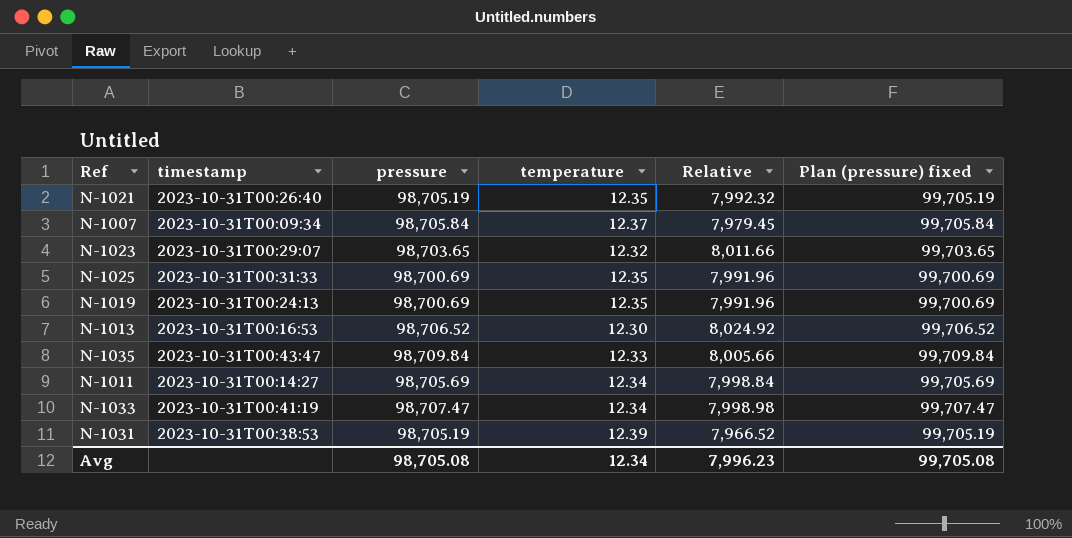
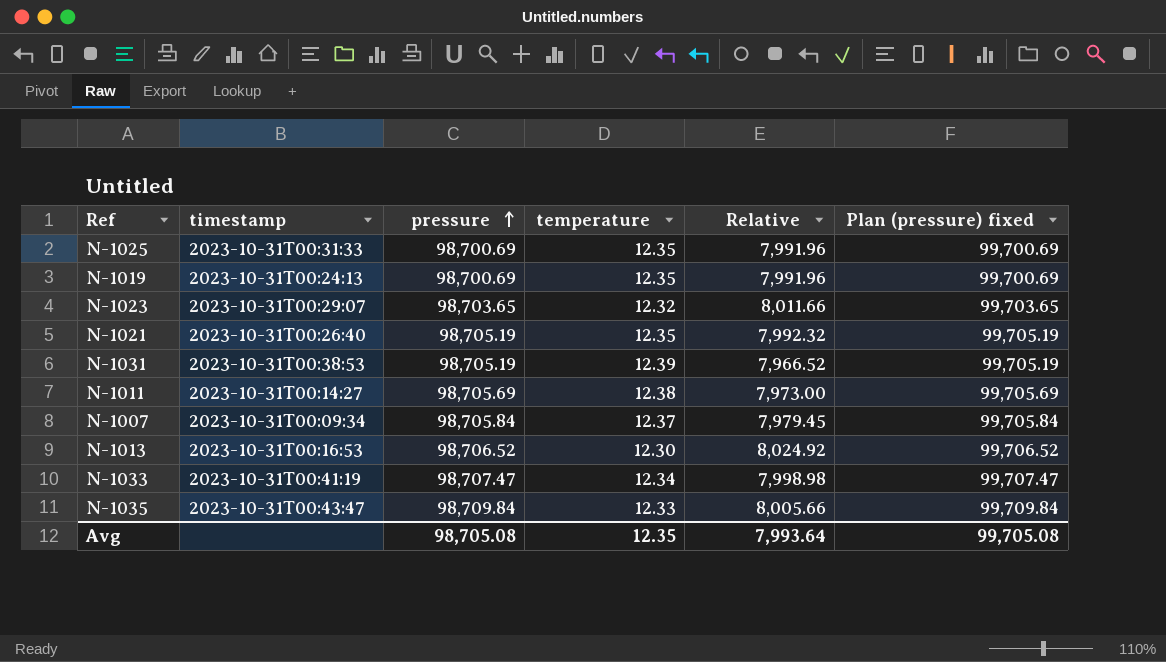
row order: none -> pressure ascending
N-1011 | temperature: 12.34 -> 12.38
N-1011 | Relative: 7,998.84 -> 7,973.00
Avg | temperature: 12.34 -> 12.35
Avg | Relative: 7,996.23 -> 7,993.64

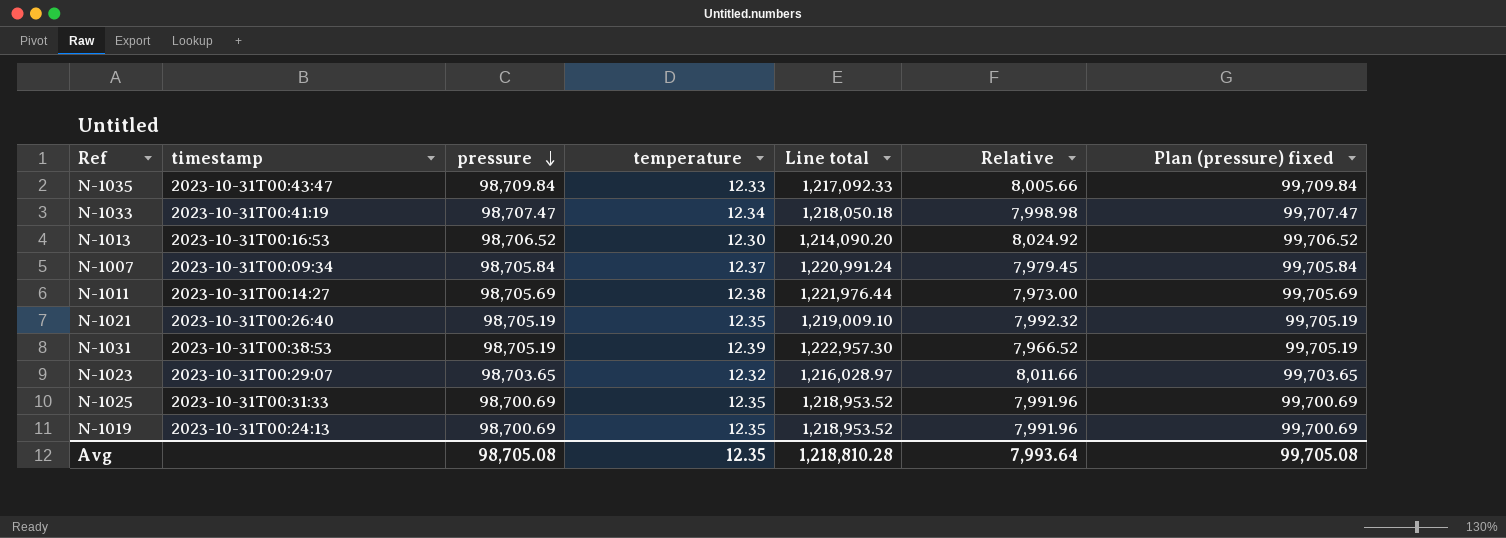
row order: pressure ascending -> pressure descending
column Line total | formula: none -> [pressure] * [temperature]

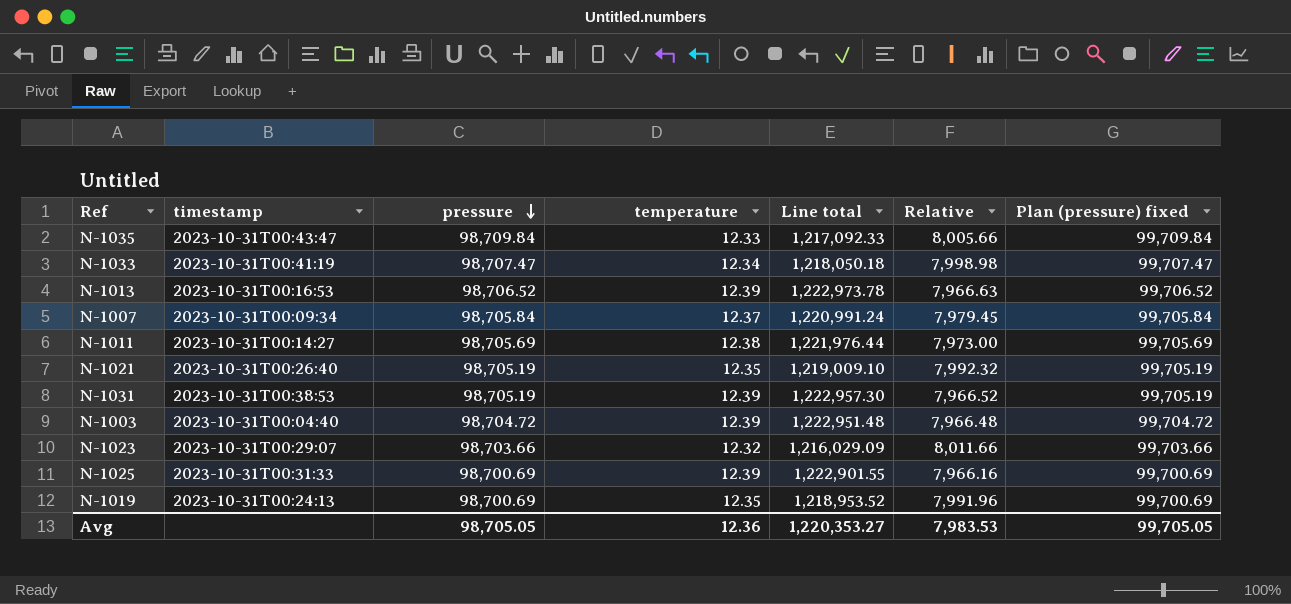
N-1013 | temperature: 12.30 -> 12.39
N-1013 | Line total: 1,214,090.20 -> 1,222,973.78
N-1013 | Relative: 8,024.92 -> 7,966.63
row N-1003: none -> 2023-10-31T00:04:40 | 98,704.72 | 12.39 | 1,222,951.48 | 7,966.48 | 99,704.72
N-1023 | pressure: 98,703.65 -> 98,703.66
N-1023 | Line total: 1,216,028.97 -> 1,216,029.09
N-1023 | Plan (pressure) fixed: 99,703.65 -> 99,703.66
N-1025 | temperature: 12.35 -> 12.39
N-1025 | Line total: 1,218,953.52 -> 1,222,901.55
N-1025 | Relative: 7,991.96 -> 7,966.16
Avg | pressure: 98,705.08 -> 98,705.05
Avg | temperature: 12.35 -> 12.36
Avg | Line total: 1,218,810.28 -> 1,220,353.27
Avg | Relative: 7,993.64 -> 7,983.53
Avg | Plan (pressure) fixed: 99,705.08 -> 99,705.05

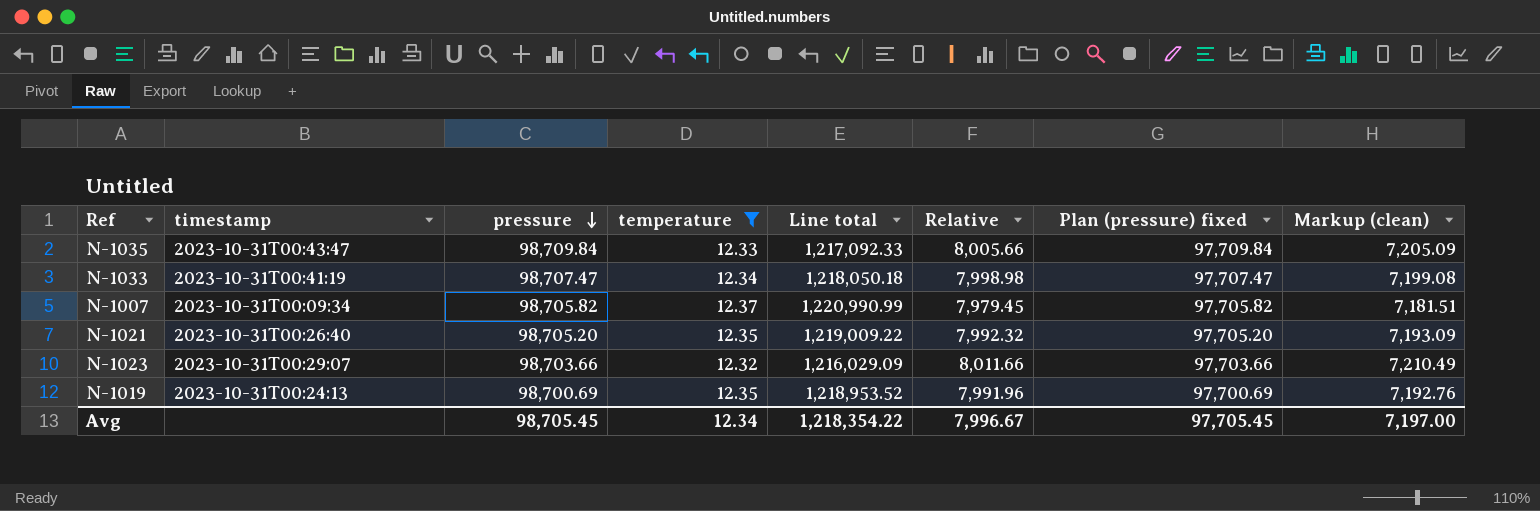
filter: none -> temperature <= 12.37
column Plan (pressure) fixed | formula: [pressure] + 1000 -> [pressure] - 1000
column Markup (clean) | formula: none -> [Relative] * 0.9
N-1007 | pressure: 98,705.84 -> 98,705.82
N-1007 | Line total: 1,220,991.24 -> 1,220,990.99
N-1021 | pressure: 98,705.19 -> 98,705.20
N-1021 | Line total: 1,219,009.10 -> 1,219,009.22
Avg | pressure: 98,705.05 -> 98,705.45
Avg | temperature: 12.36 -> 12.34
Avg | Line total: 1,220,353.27 -> 1,218,354.22
Avg | Relative: 7,983.53 -> 7,996.67
Avg | Plan (pressure) fixed: 99,705.05 -> 97,705.45

